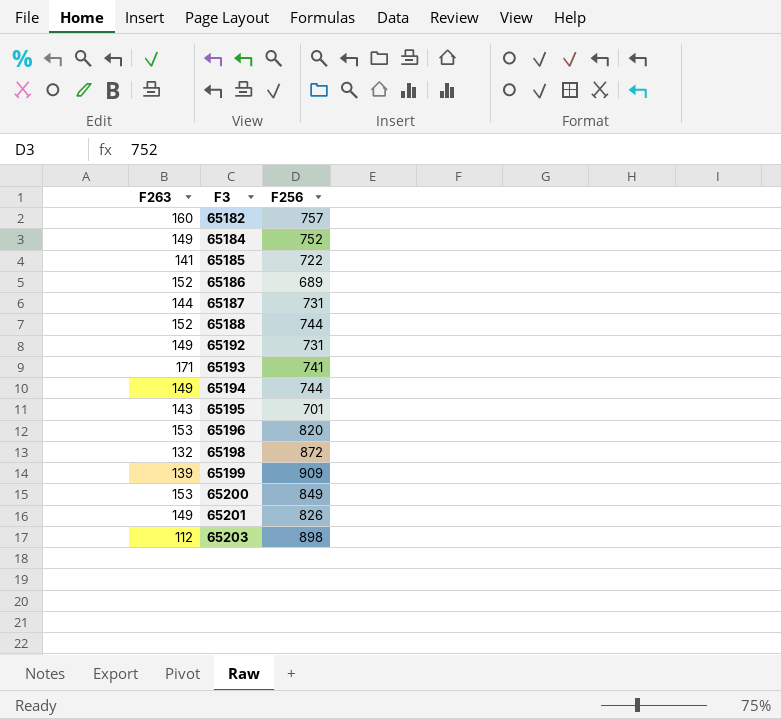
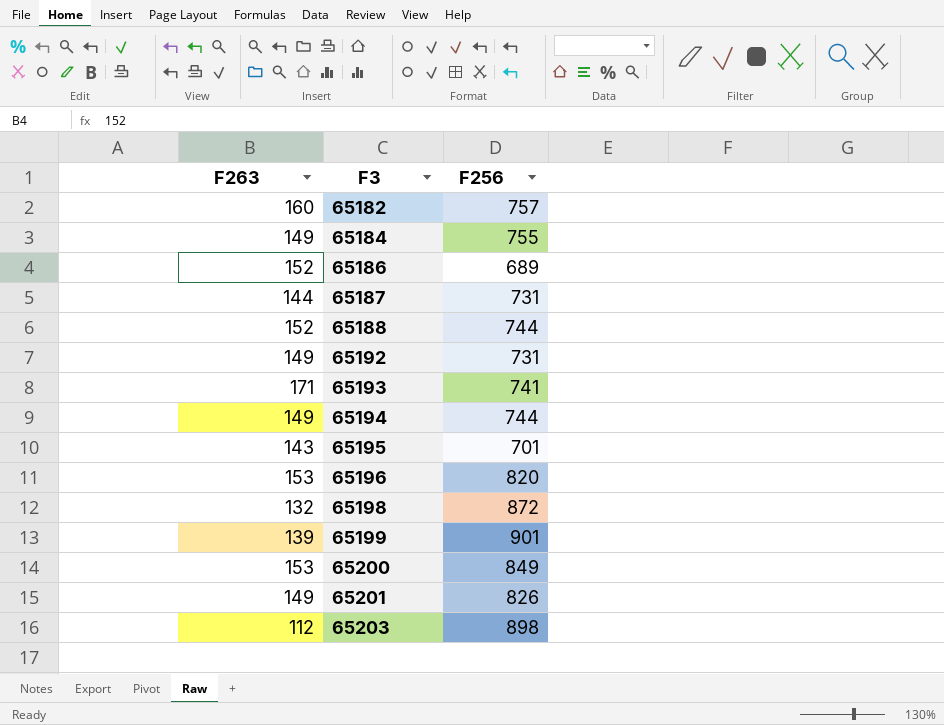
row 65185: 141 | 722 -> none
65184 | F256: 752 -> 755
65199 | F256: 909 -> 901

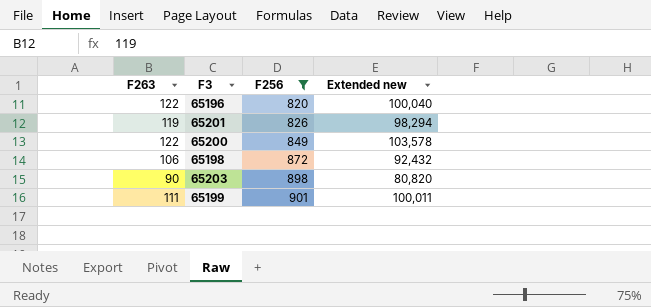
filter: none -> F256 >= 820
row order: F3 ascending -> F256 ascending
column Extended new | formula: none -> [F263] * [F256]
65196 | F263: 153 -> 122
65201 | F263: 149 -> 119
65200 | F263: 153 -> 122
65198 | F263: 132 -> 106
65203 | F263: 112 -> 90
65199 | F263: 139 -> 111

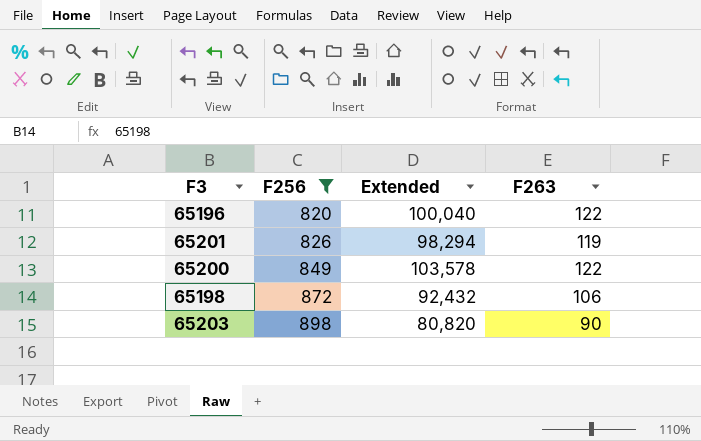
column name: Extended new -> Extended
column F263 | position: 1 -> 4
row 65199: 111 | 901 | 100,011 -> none

